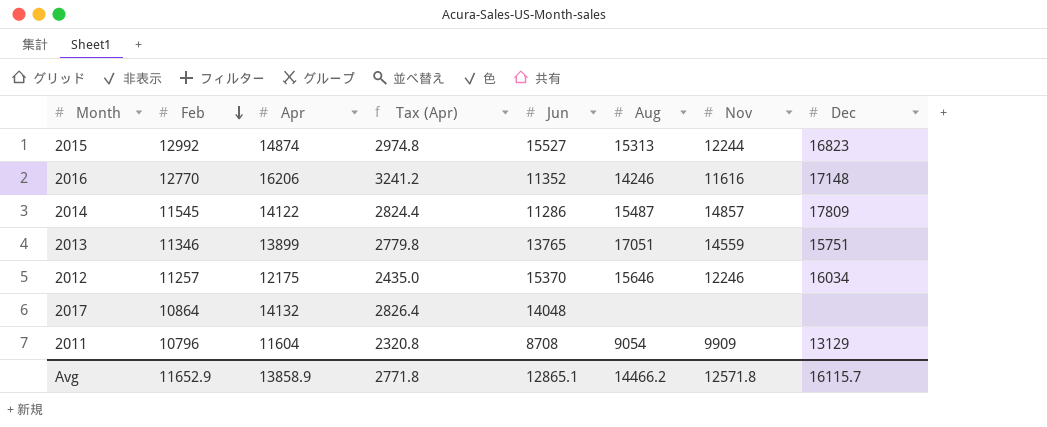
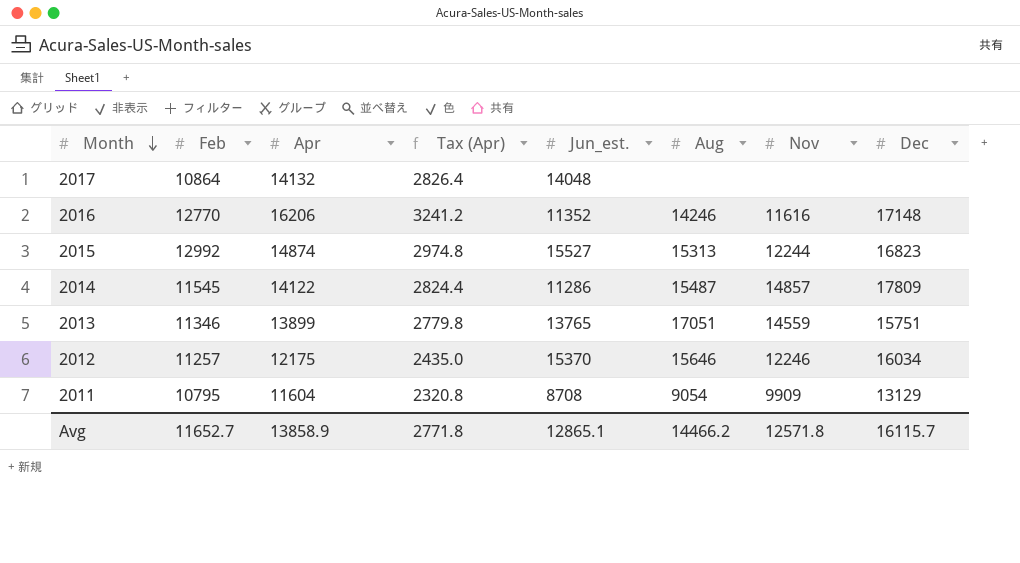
row order: Feb descending -> Month descending
column name: Jun -> Jun_est.
2011 | Feb: 10796 -> 10795
Avg | Feb: 11652.9 -> 11652.7

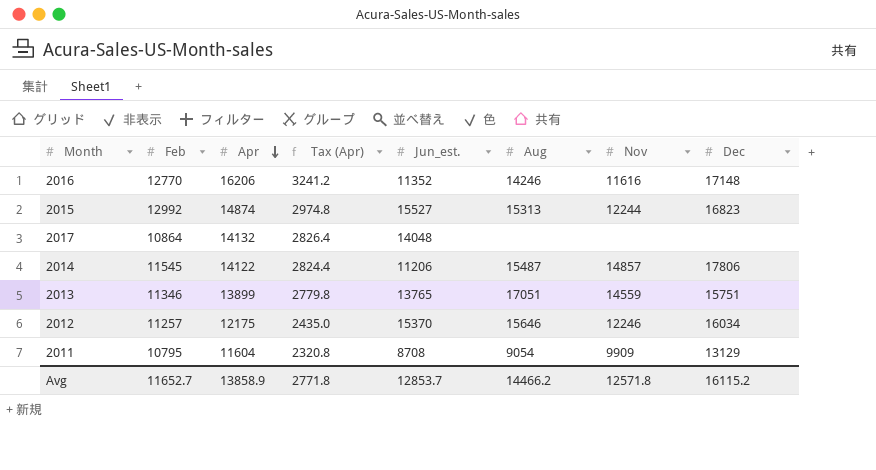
row order: Month descending -> Apr descending
2014 | Jun_est.: 11286 -> 11206
2014 | Dec: 17809 -> 17806
Avg | Jun_est.: 12865.1 -> 12853.7
Avg | Dec: 16115.7 -> 16115.2

